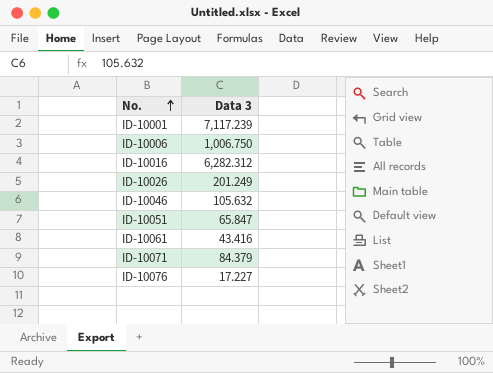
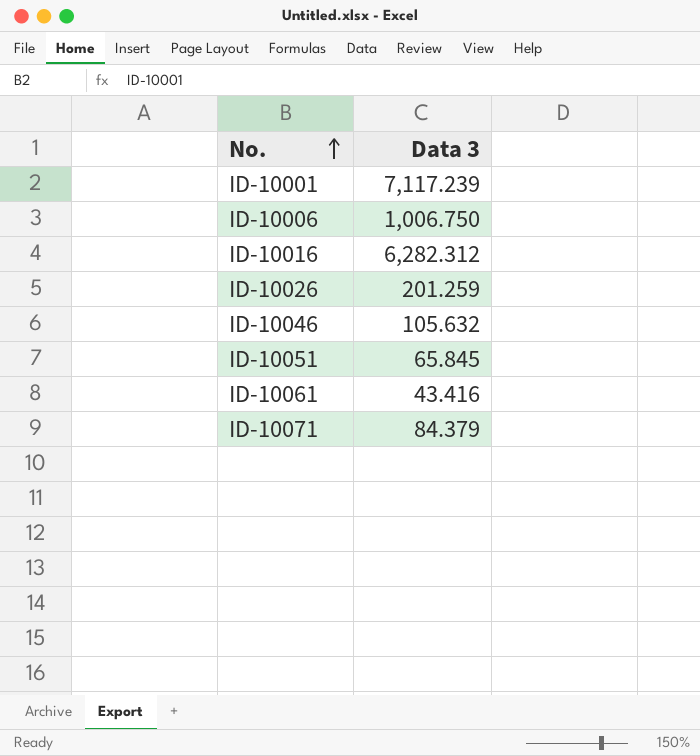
row ID-10076: 17.227 -> none
ID-10026 | Data 3: 201.249 -> 201.259
ID-10051 | Data 3: 65.847 -> 65.845

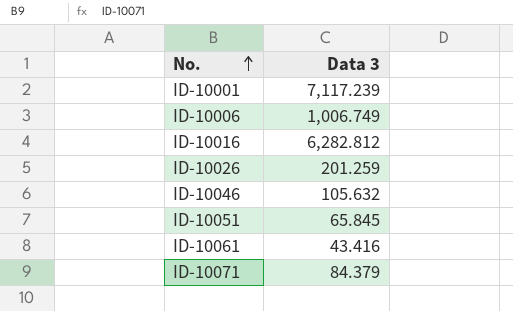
ID-10006 | Data 3: 1,006.750 -> 1,006.749
ID-10016 | Data 3: 6,282.312 -> 6,282.812

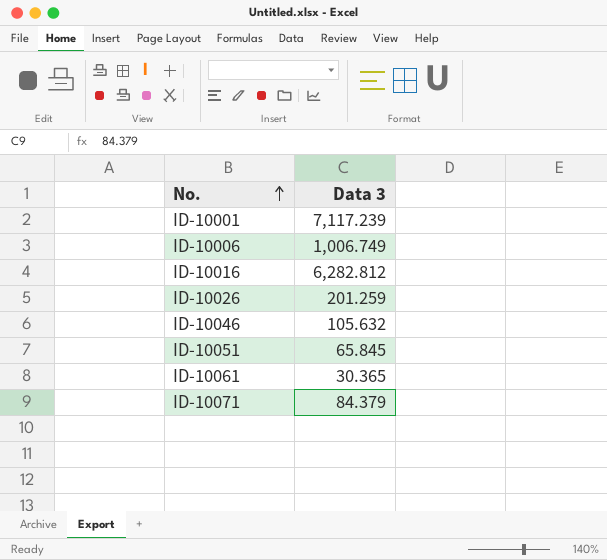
ID-10061 | Data 3: 43.416 -> 30.365

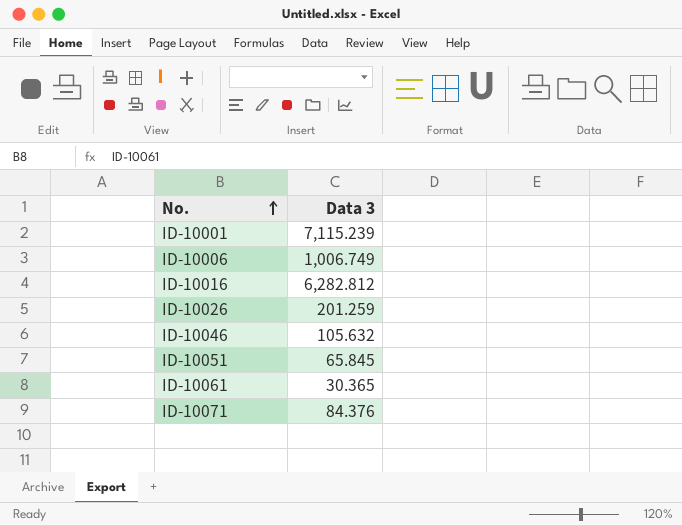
ID-10001 | Data 3: 7,117.239 -> 7,115.239
ID-10071 | Data 3: 84.379 -> 84.376

